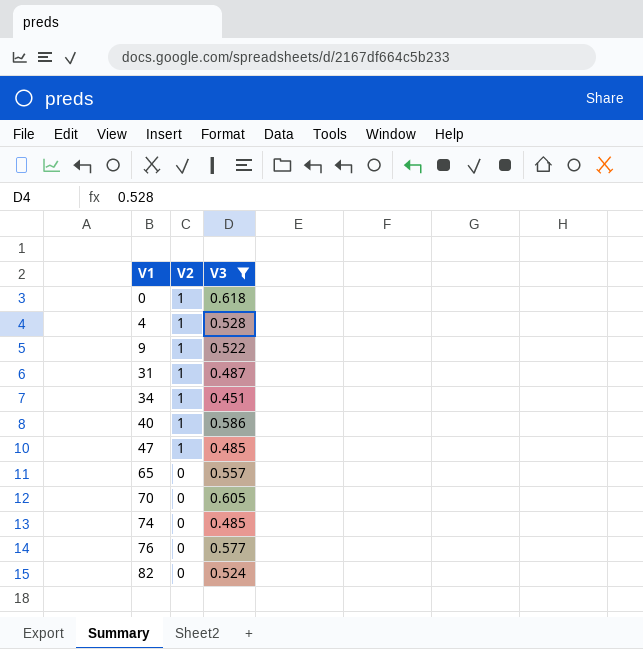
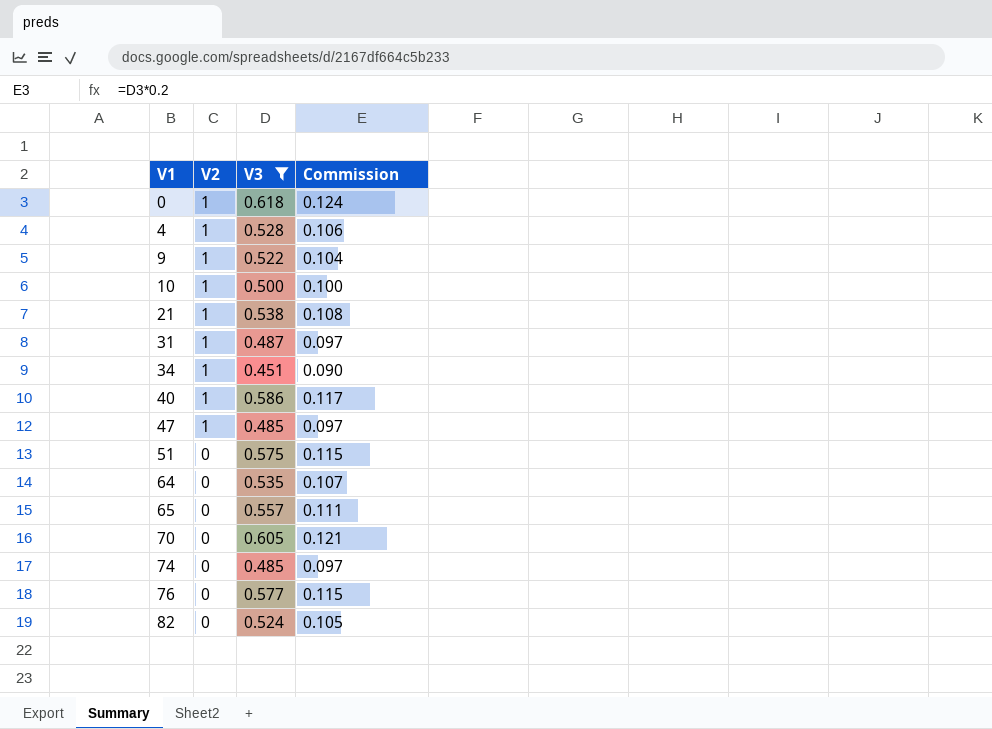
column Commission | formula: none -> [V3] * 0.2
row 10: none -> 1 | 0.500 | 0.100
row 21: none -> 1 | 0.538 | 0.108
row 51: none -> 0 | 0.575 | 0.115
row 64: none -> 0 | 0.535 | 0.107

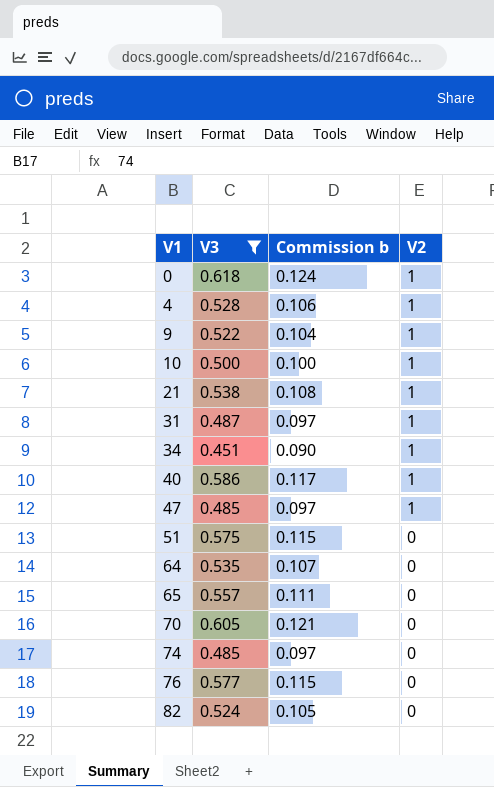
column name: Commission -> Commission b
column V2 | position: 2 -> 4

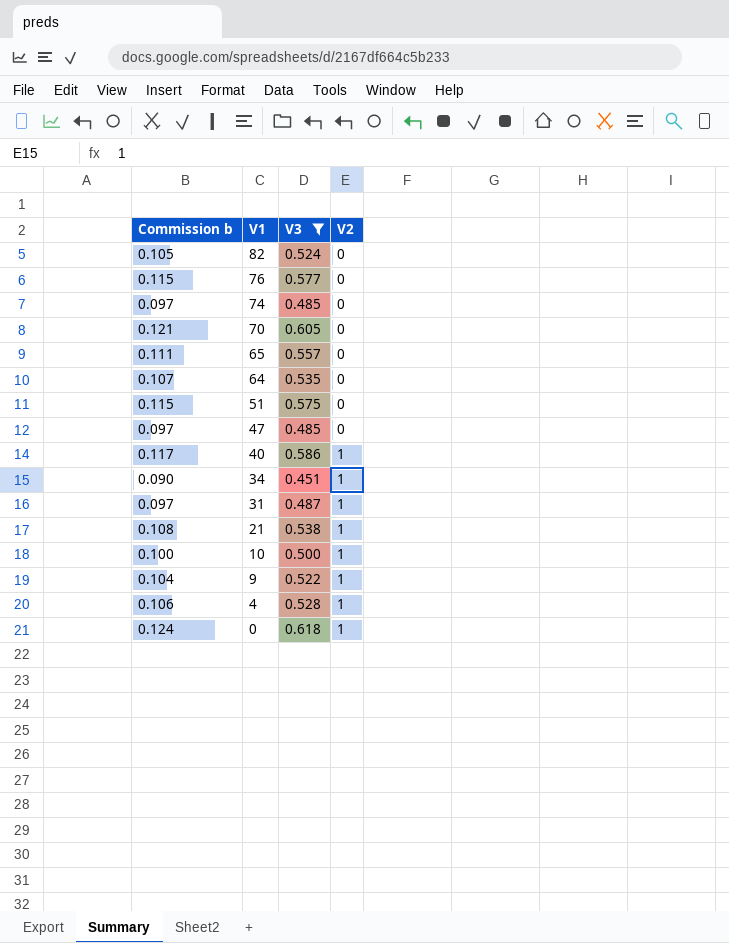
row order: V1 ascending -> V1 descending
column Commission b | position: 3 -> 1
47 | V2: 1 -> 0

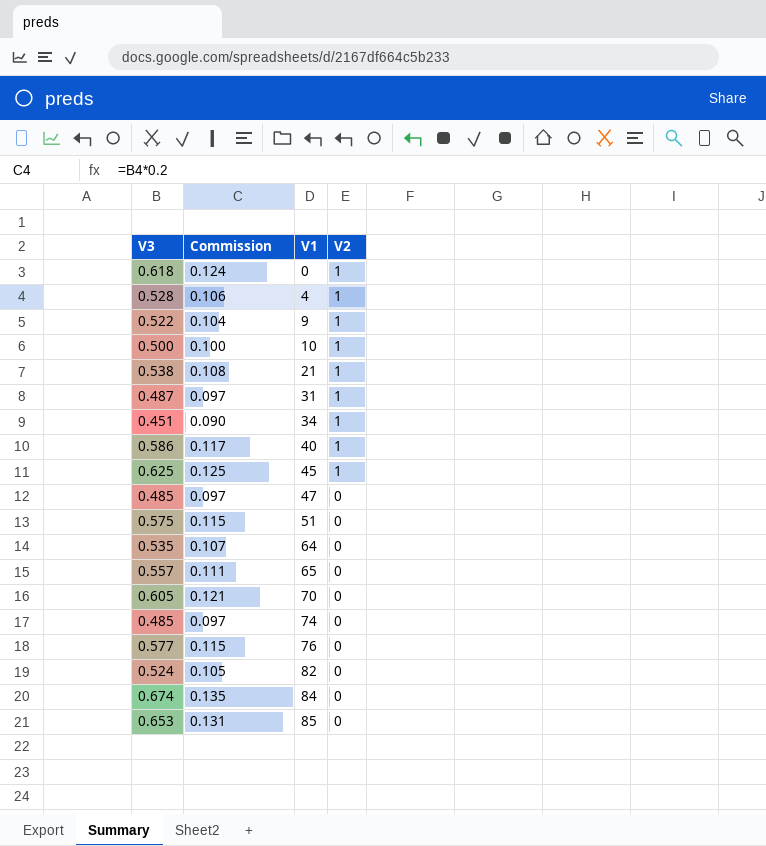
filter: V3 <= 0.618 -> none
row order: V1 descending -> V1 ascending
column V3 | position: 3 -> 1
column name: Commission b -> Commission

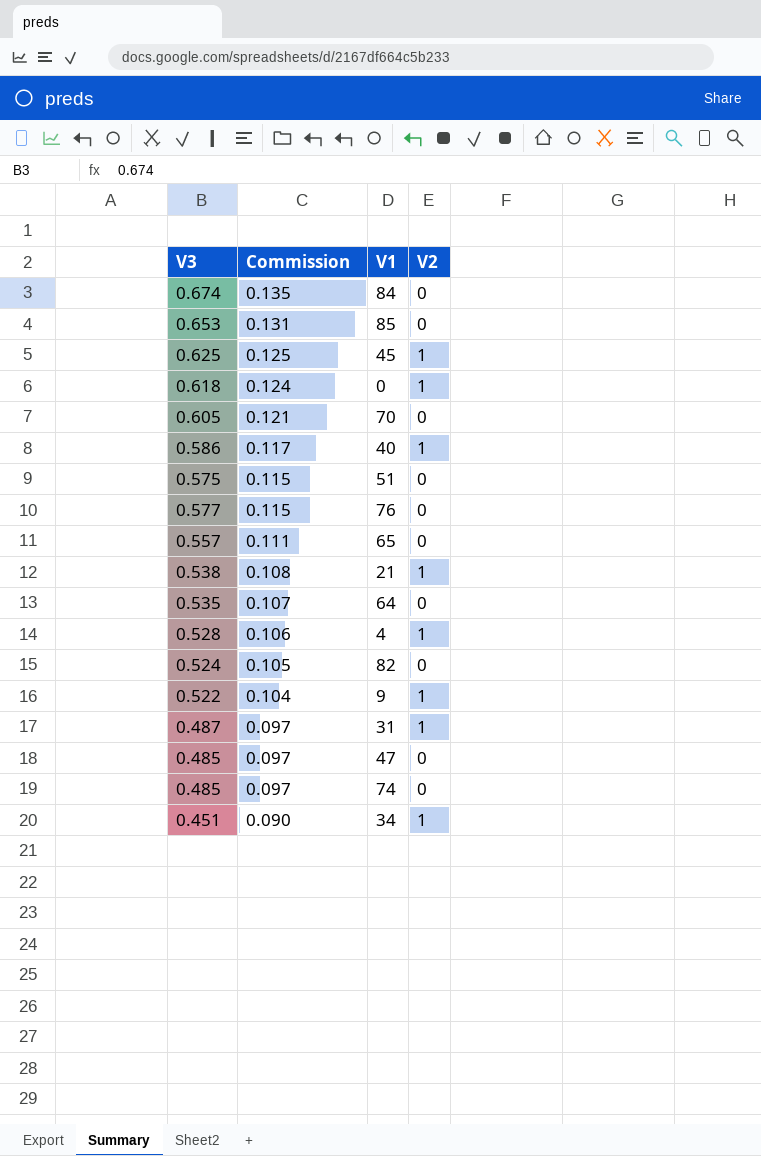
row order: V1 ascending -> Commission descending
row 10: 0.500 | 0.100 | 1 -> none

